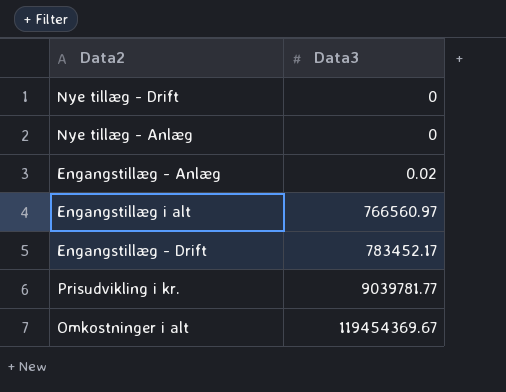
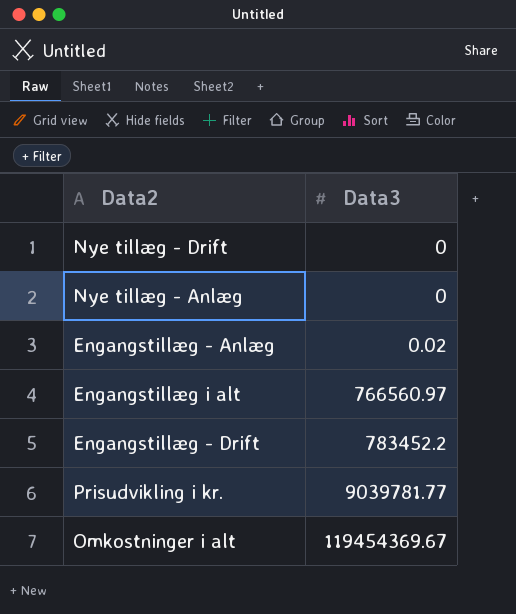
Engangstillæg - Drift | Data3: 783452.17 -> 783452.2

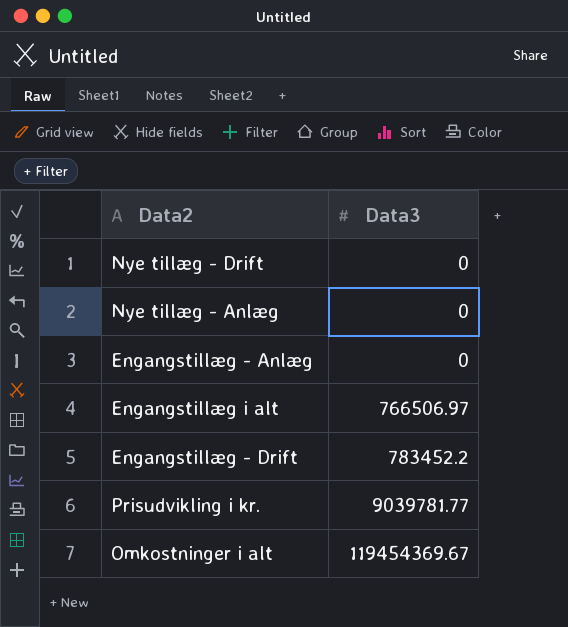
Engangstillæg - Anlæg | Data3: 0.02 -> 0
Engangstillæg i alt | Data3: 766560.97 -> 766506.97

